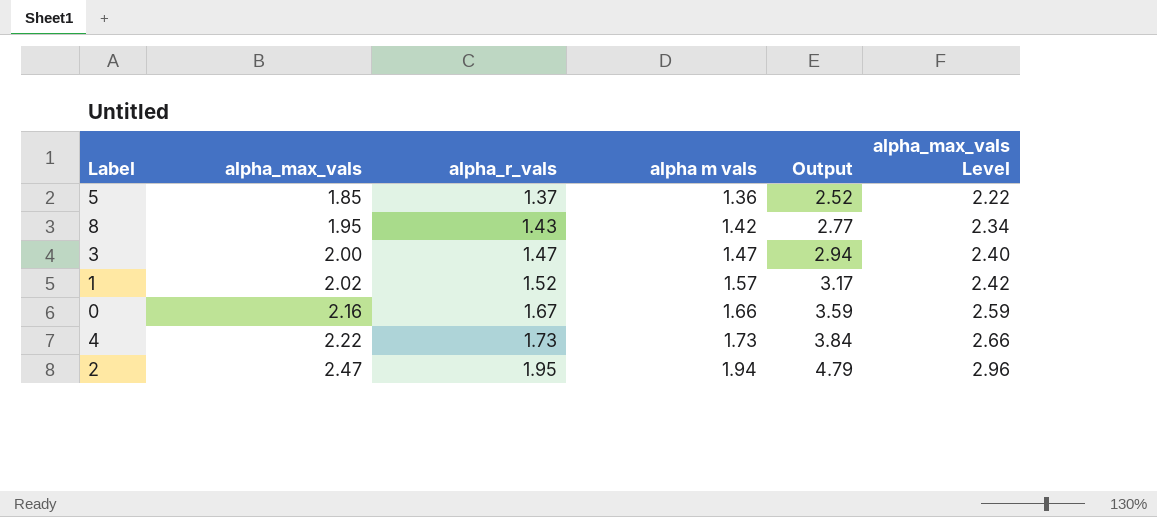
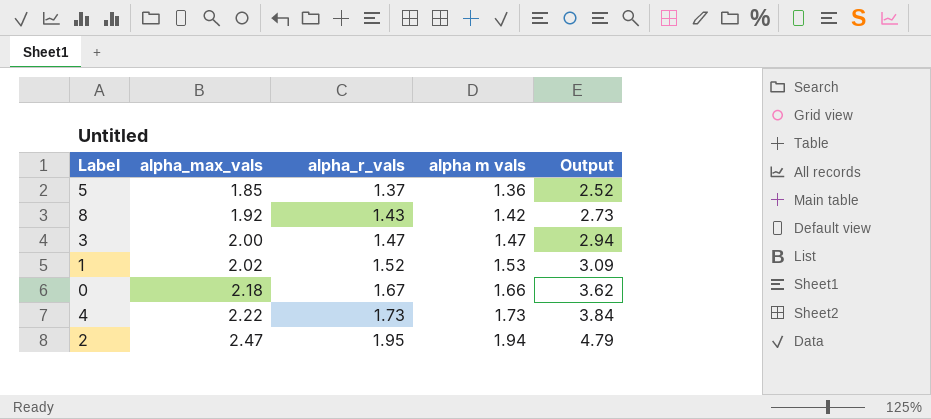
column alpha_max_vals Level | formula: [alpha_max_vals] * 1.2 -> none
8 | alpha_max_vals: 1.95 -> 1.92
8 | Output: 2.77 -> 2.73
1 | alpha m vals: 1.57 -> 1.53
1 | Output: 3.17 -> 3.09
0 | alpha_max_vals: 2.16 -> 2.18
0 | Output: 3.59 -> 3.62

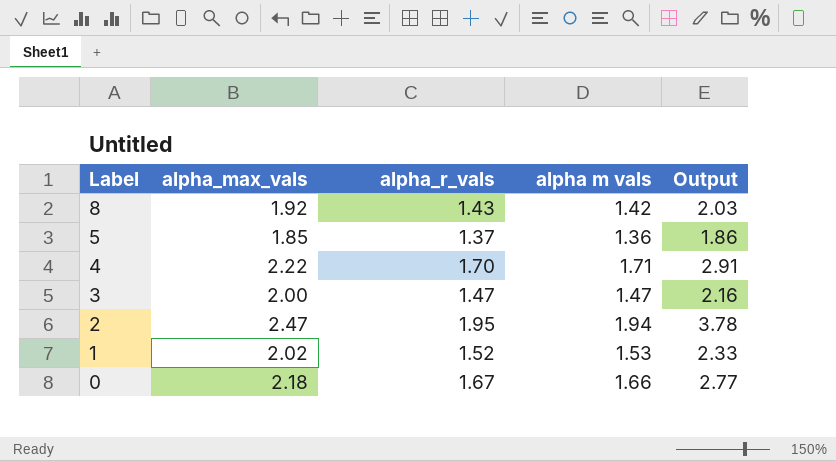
row order: alpha_max_vals ascending -> Label descending
column Output | formula: [alpha_max_vals] * [alpha m vals] -> [alpha_r_vals] * [alpha m vals]
4 | alpha_r_vals: 1.73 -> 1.70
4 | alpha m vals: 1.73 -> 1.71

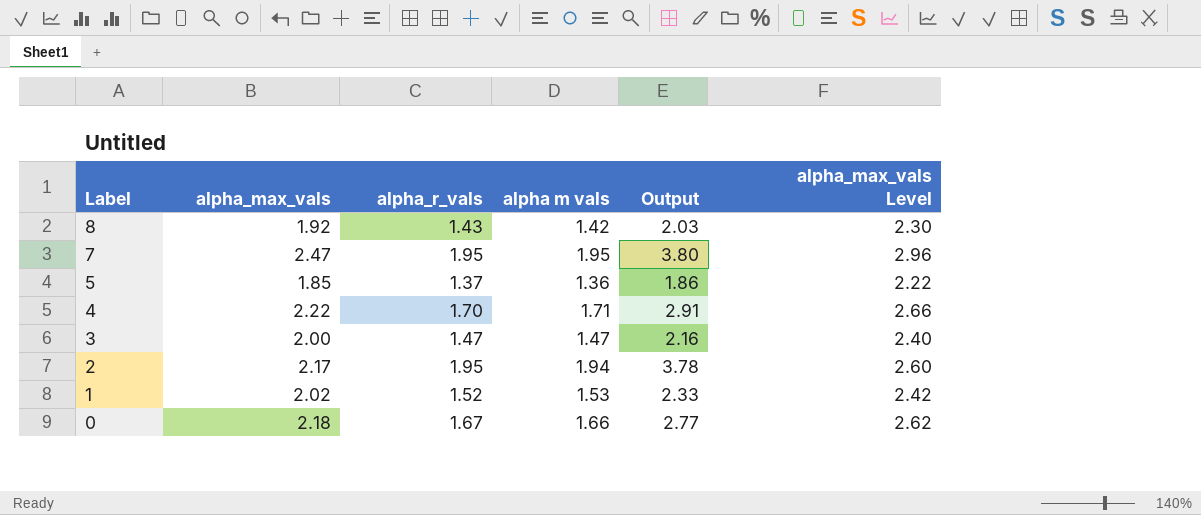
column alpha_max_vals Level | formula: none -> [alpha_max_vals] * 1.2
row 7: none -> 2.47 | 1.95 | 1.95 | 3.80 | 2.96
2 | alpha_max_vals: 2.47 -> 2.17

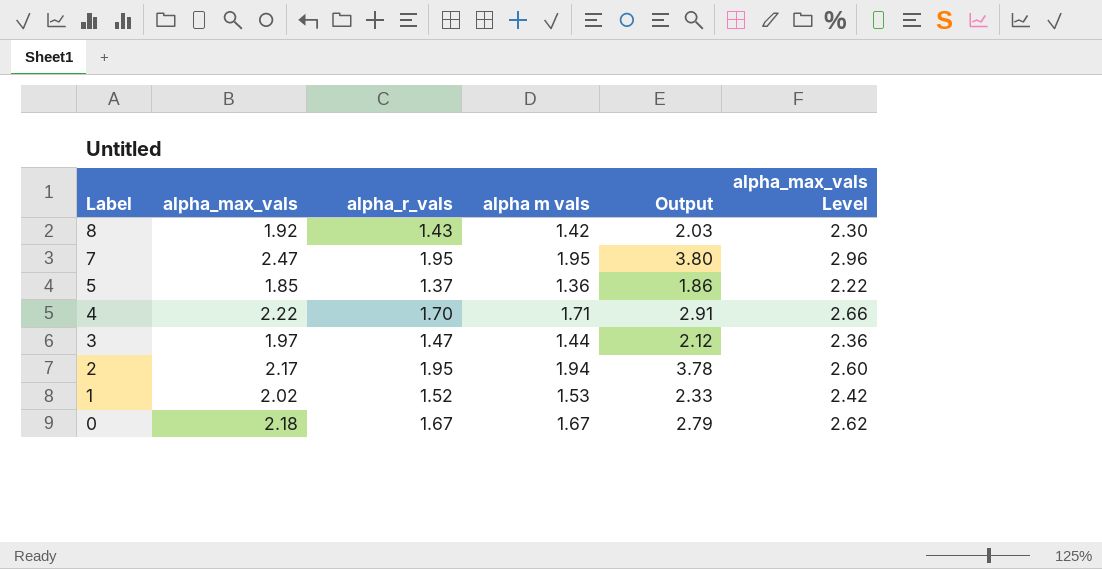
3 | alpha_max_vals: 2.00 -> 1.97
3 | alpha m vals: 1.47 -> 1.44
3 | Output: 2.16 -> 2.12
3 | alpha_max_vals Level: 2.40 -> 2.36
0 | alpha m vals: 1.66 -> 1.67
0 | Output: 2.77 -> 2.79

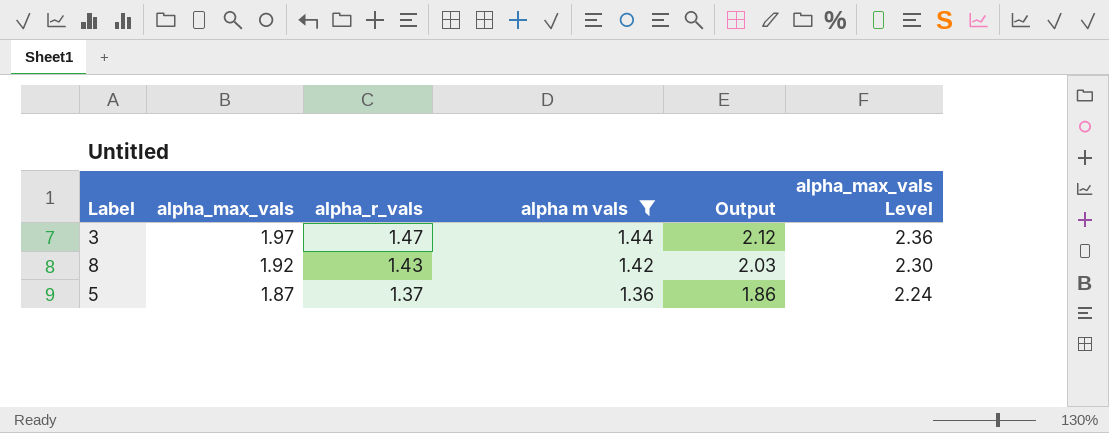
filter: none -> alpha m vals <= 1.44
row order: Label descending -> alpha_max_vals descending
5 | alpha_max_vals: 1.85 -> 1.87
5 | alpha_max_vals Level: 2.22 -> 2.24

